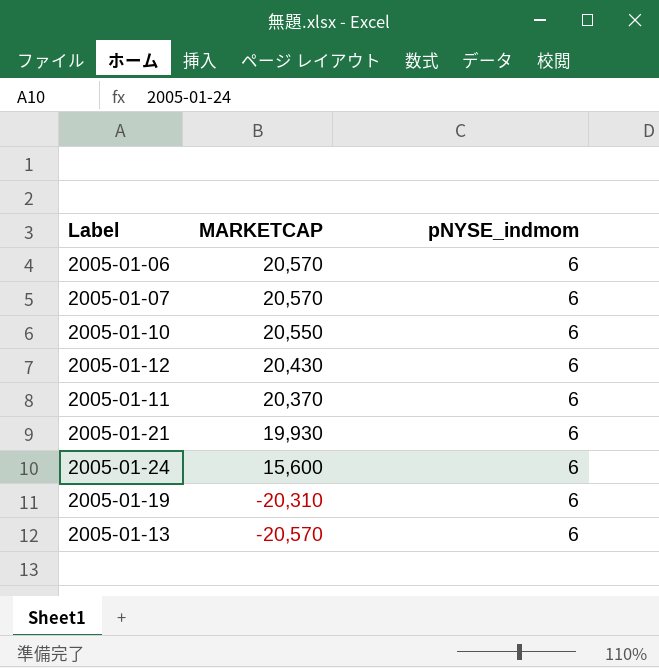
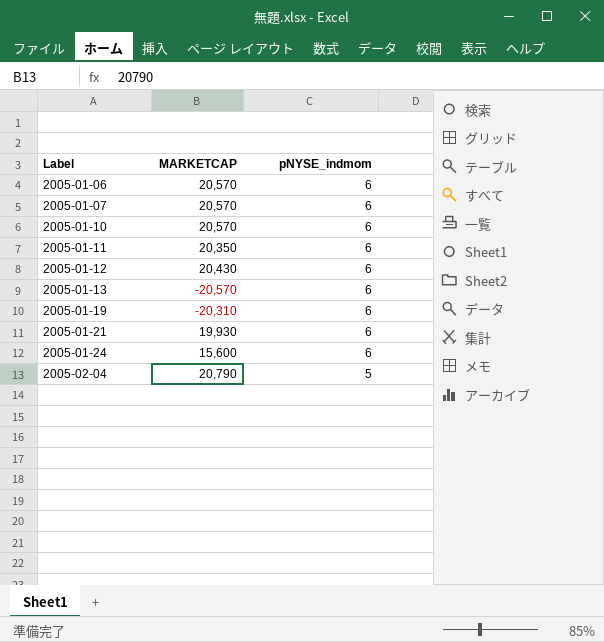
row order: MARKETCAP descending -> Label ascending
2005-01-10 | MARKETCAP: 20,550 -> 20,570
2005-01-11 | MARKETCAP: 20,370 -> 20,350
row 2005-02-04: none -> 20,790 | 5

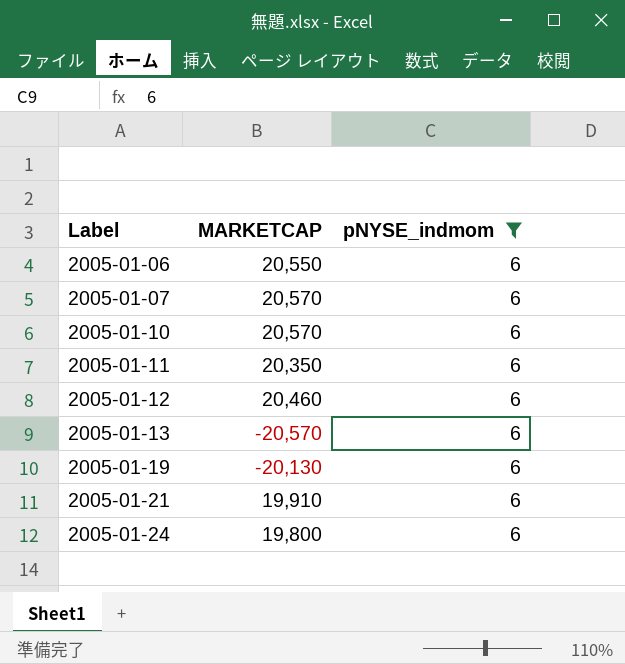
filter: none -> pNYSE_indmom = 6
2005-01-06 | MARKETCAP: 20,570 -> 20,550
2005-01-12 | MARKETCAP: 20,430 -> 20,460
2005-01-19 | MARKETCAP: -20,310 -> -20,130
2005-01-21 | MARKETCAP: 19,930 -> 19,910
2005-01-24 | MARKETCAP: 15,600 -> 19,800

